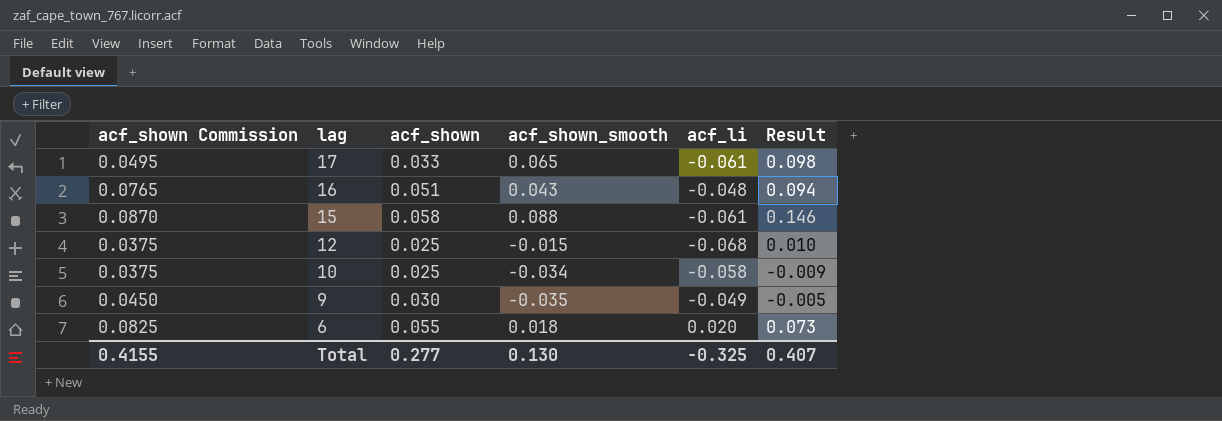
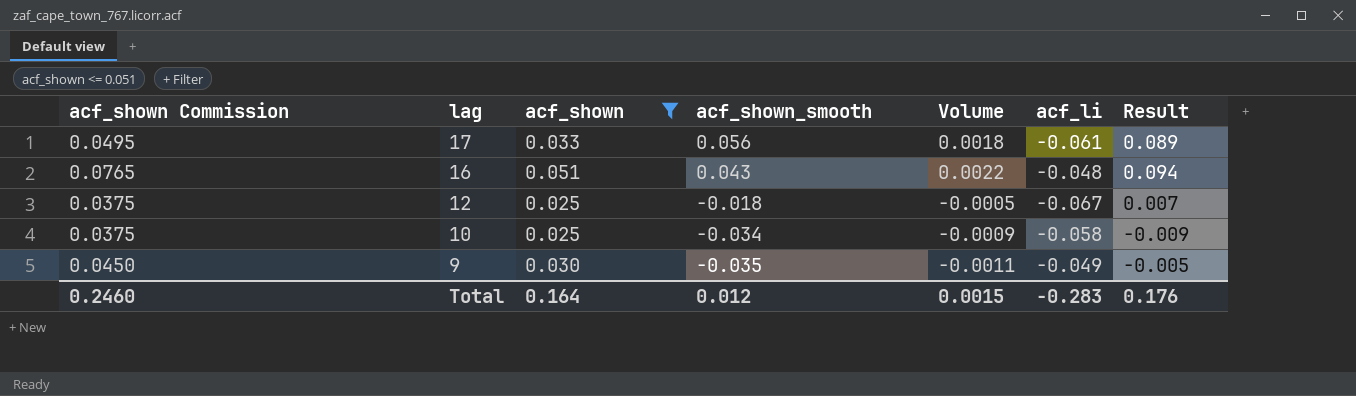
filter: none -> acf_shown <= 0.051
column Volume | formula: none -> [acf_shown] * [acf_shown_smooth]
17 | acf_shown_smooth: 0.065 -> 0.056
17 | Result: 0.098 -> 0.089
12 | acf_shown_smooth: -0.015 -> -0.018
12 | acf_li: -0.068 -> -0.067
12 | Result: 0.010 -> 0.007
Total | acf_shown Commission: 0.4155 -> 0.2460
Total | acf_shown: 0.277 -> 0.164
Total | acf_shown_smooth: 0.130 -> 0.012
Total | acf_li: -0.325 -> -0.283
Total | Result: 0.407 -> 0.176

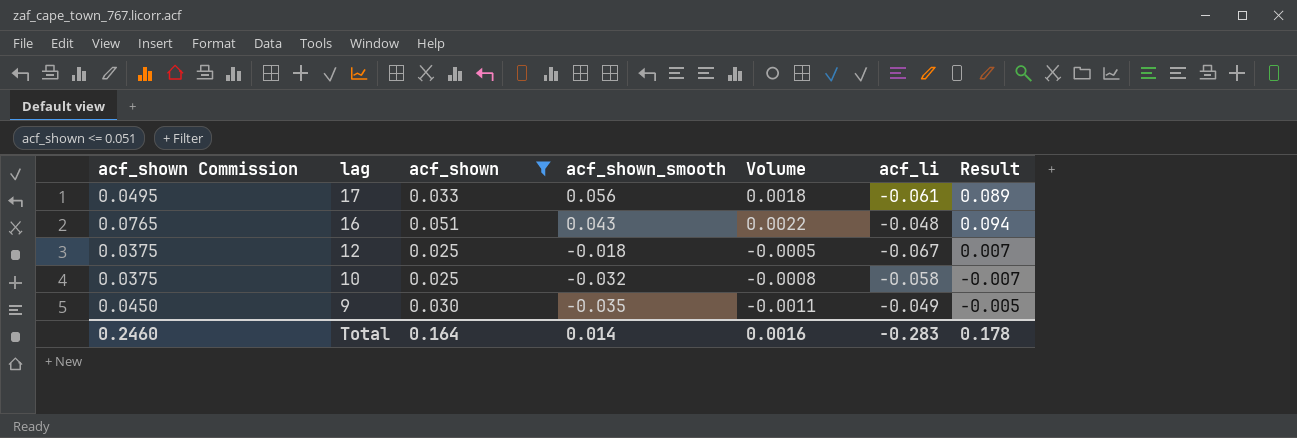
10 | acf_shown_smooth: -0.034 -> -0.032
10 | Volume: -0.0009 -> -0.0008
10 | Result: -0.009 -> -0.007
Total | acf_shown_smooth: 0.012 -> 0.014
Total | Volume: 0.0015 -> 0.0016
Total | Result: 0.176 -> 0.178

